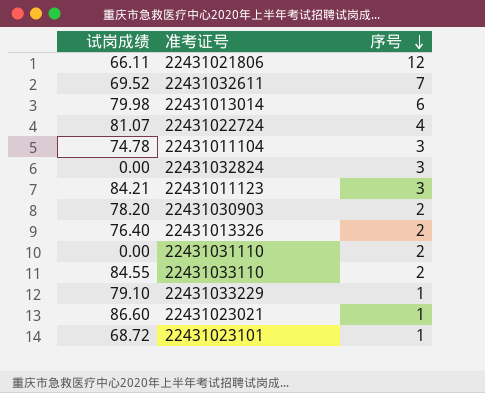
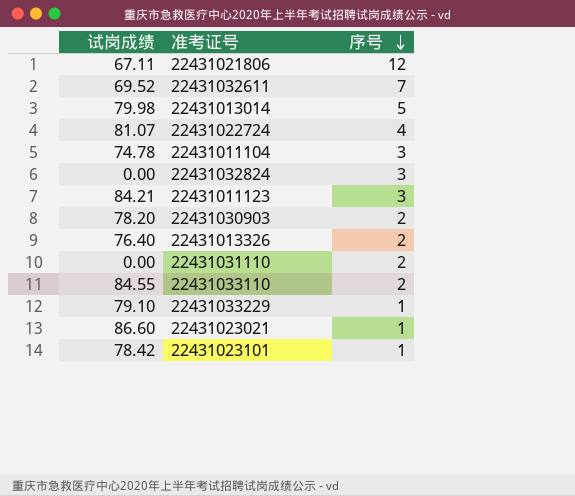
22431021806 | 试岗成绩: 66.11 -> 67.11
22431013014 | 序号: 6 -> 5
22431023101 | 试岗成绩: 68.72 -> 78.42

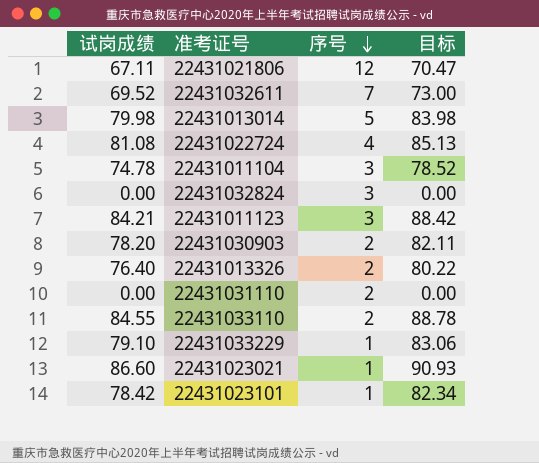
column 目标 | formula: none -> [试岗成绩] * 1.05
22431022724 | 试岗成绩: 81.07 -> 81.08

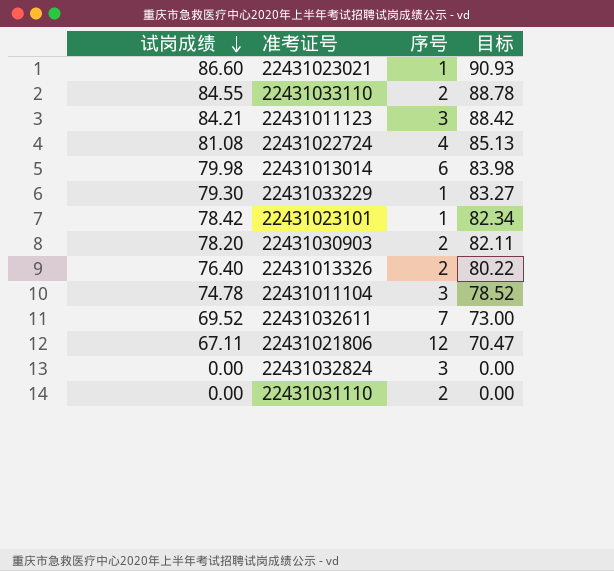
row order: 序号 descending -> 试岗成绩 descending
22431013014 | 序号: 5 -> 6
22431033229 | 试岗成绩: 79.10 -> 79.30
22431033229 | 目标: 83.06 -> 83.27

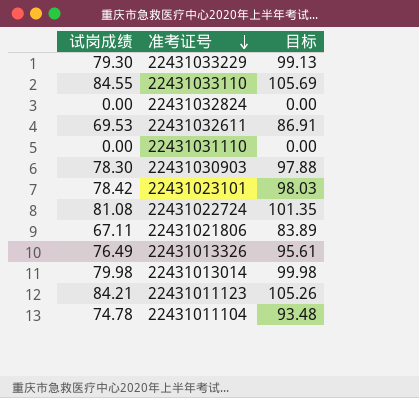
row order: 试岗成绩 descending -> 准考证号 descending
column 序号 | position: 3 -> none
column 目标 | formula: [试岗成绩] * 1.05 -> [试岗成绩] * 1.25
row 22431023021: 86.60 | 1 | 90.93 -> none
22431032611 | 试岗成绩: 69.52 -> 69.53
22431030903 | 试岗成绩: 78.20 -> 78.30
22431013326 | 试岗成绩: 76.40 -> 76.49

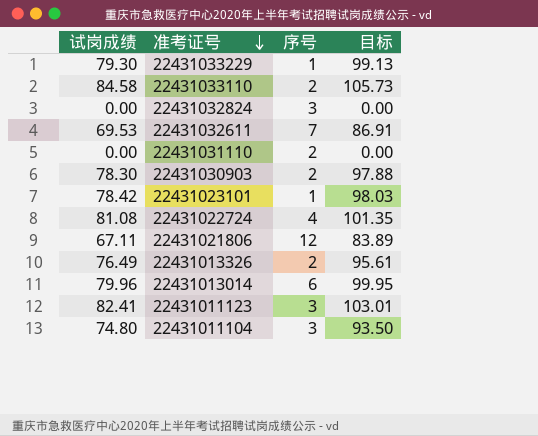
column 序号 | position: none -> 3
22431033110 | 试岗成绩: 84.55 -> 84.58
22431033110 | 目标: 105.69 -> 105.73
22431013014 | 试岗成绩: 79.98 -> 79.96
22431013014 | 目标: 99.98 -> 99.95
22431011123 | 试岗成绩: 84.21 -> 82.41
22431011123 | 目标: 105.26 -> 103.01
22431011104 | 试岗成绩: 74.78 -> 74.80
22431011104 | 目标: 93.48 -> 93.50

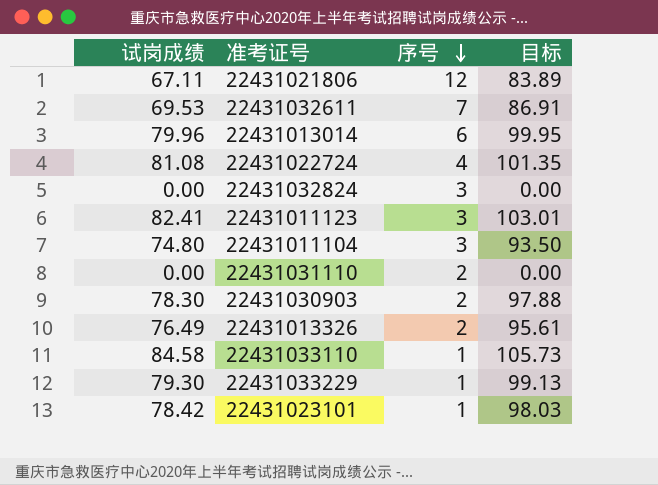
row order: 准考证号 descending -> 序号 descending
22431033110 | 序号: 2 -> 1

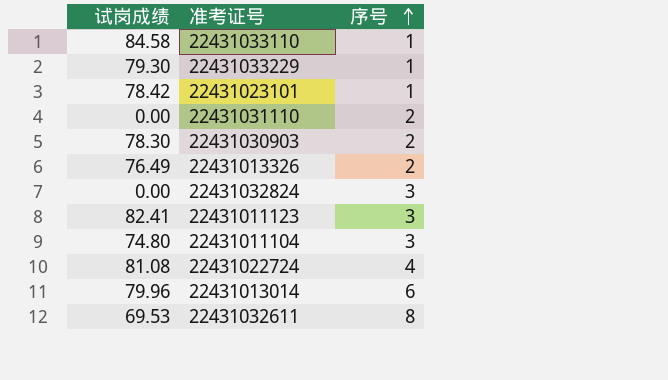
row order: 序号 descending -> 序号 ascending
column 目标 | formula: [试岗成绩] * 1.25 -> none
row 22431021806: 67.11 | 12 | 83.89 -> none
22431032611 | 序号: 7 -> 8

